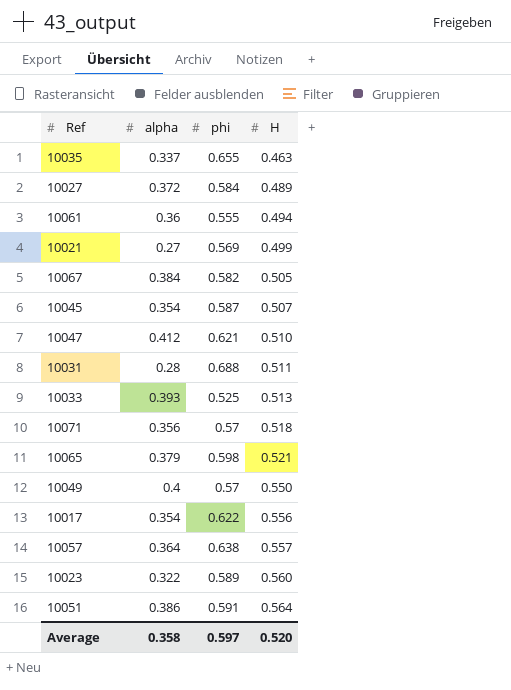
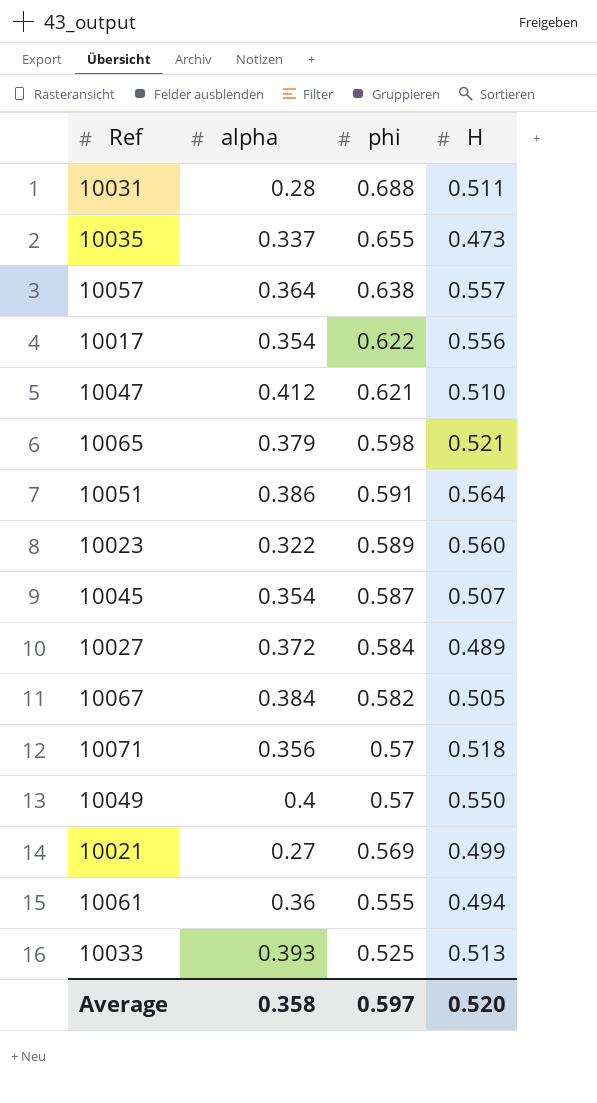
row order: H ascending -> phi descending
10035 | H: 0.463 -> 0.473

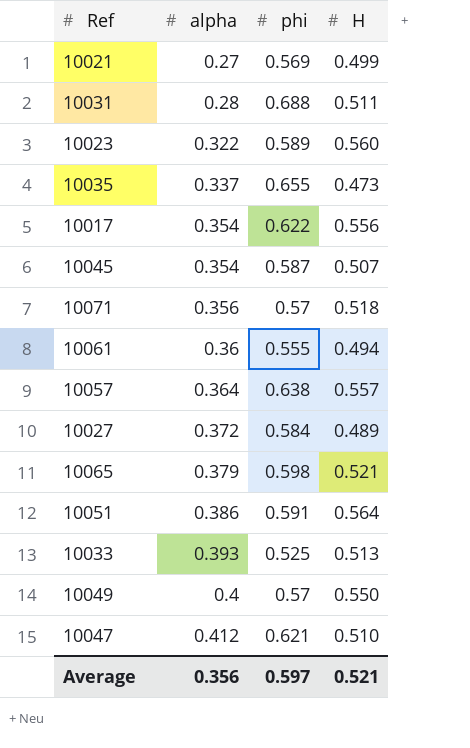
row order: phi descending -> alpha ascending
row 10067: 0.384 | 0.582 | 0.505 -> none
Average | alpha: 0.358 -> 0.356
Average | H: 0.520 -> 0.521

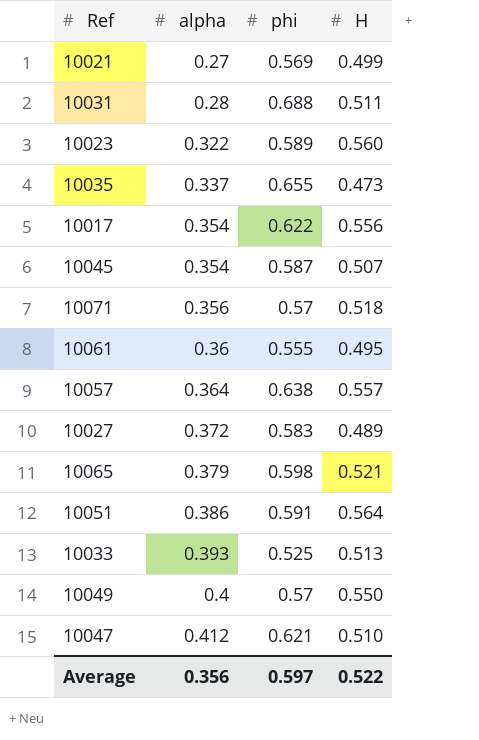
10061 | H: 0.494 -> 0.495
10027 | phi: 0.584 -> 0.583
Average | H: 0.521 -> 0.522

